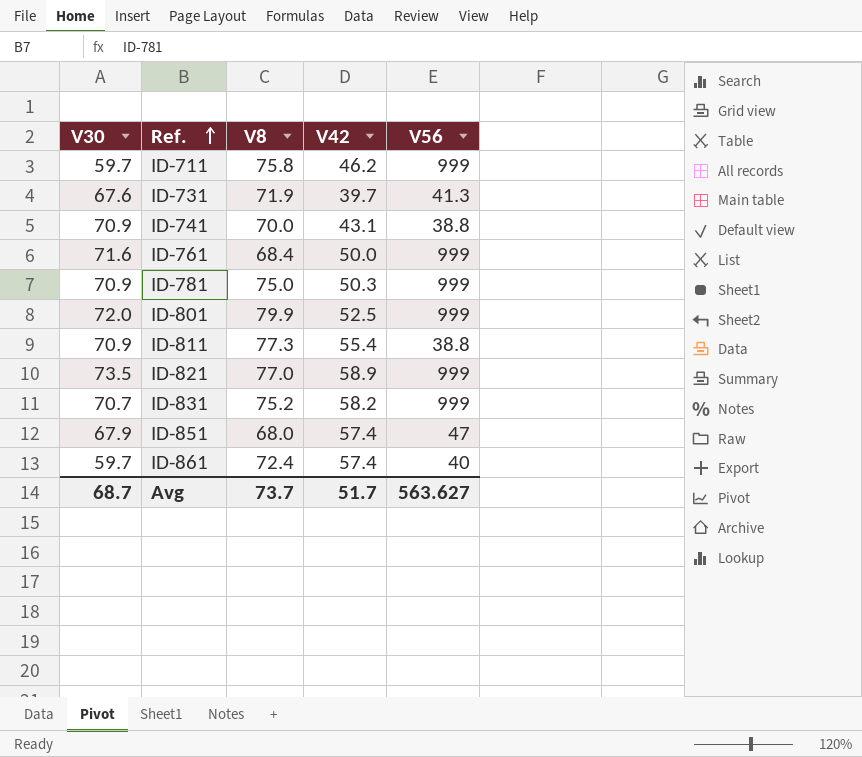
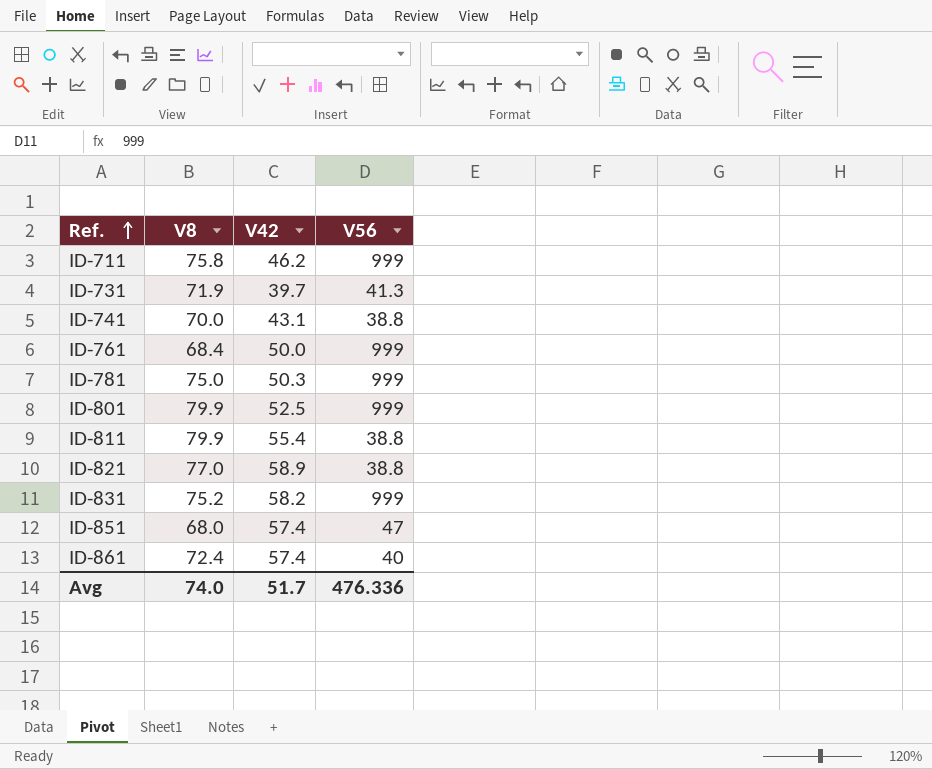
column V30 | position: 1 -> none
ID-811 | V8: 77.3 -> 79.9
ID-821 | V56: 999 -> 38.8
Avg | V8: 73.7 -> 74.0
Avg | V56: 563.627 -> 476.336

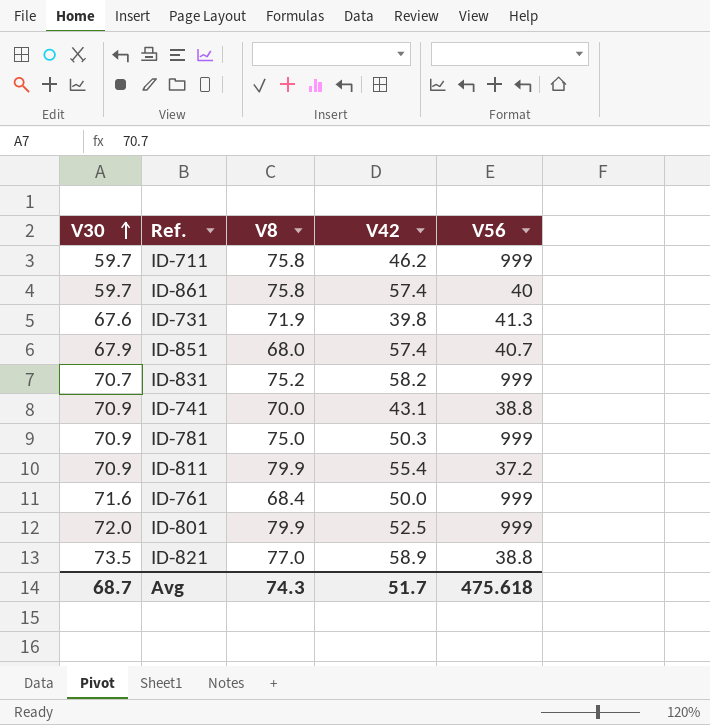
row order: Ref. ascending -> V30 ascending
column V30 | position: none -> 1
ID-861 | V8: 72.4 -> 75.8
ID-731 | V42: 39.7 -> 39.8
ID-851 | V56: 47 -> 40.7
ID-811 | V56: 38.8 -> 37.2
Avg | V8: 74.0 -> 74.3
Avg | V56: 476.336 -> 475.618

